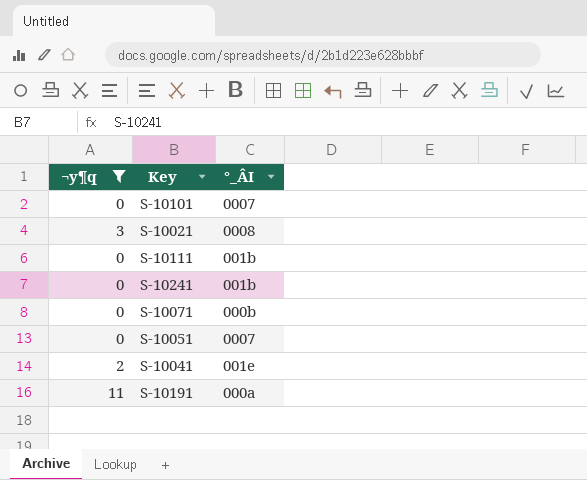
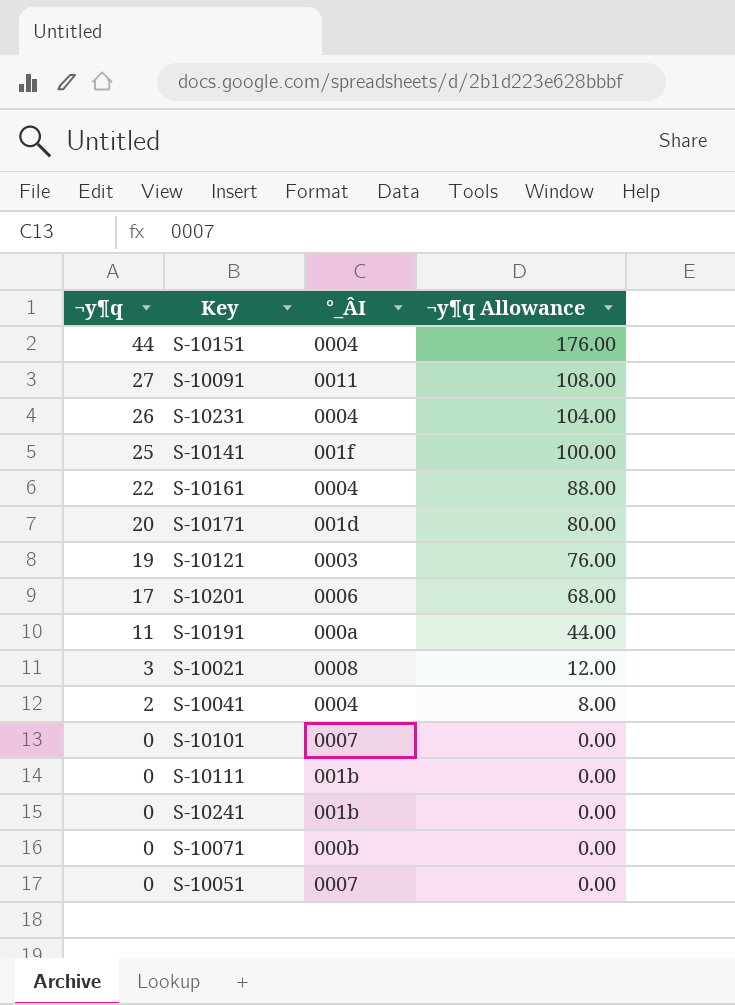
filter: ¬y¶q <= 11 -> none
row order: none -> ¬y¶q descending
column ¬y¶q Allowance | formula: none -> [¬y¶q] * 4
S-10041 | °_ÂI: 001e -> 0004

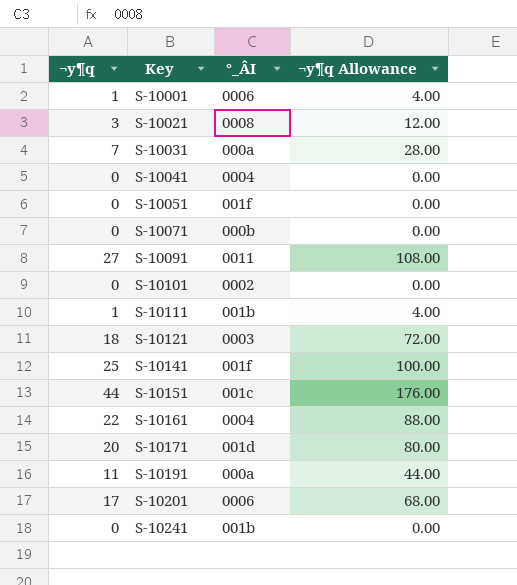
row order: ¬y¶q descending -> Key ascending
row S-10231: 26 | 0004 | 104.00 -> none
row S-10001: none -> 1 | 0006 | 4.00
row S-10031: none -> 7 | 000a | 28.00
S-10041 | ¬y¶q: 2 -> 0
S-10041 | ¬y¶q Allowance: 8.00 -> 0.00
S-10051 | °_ÂI: 0007 -> 001f
S-10101 | °_ÂI: 0007 -> 0002
S-10111 | ¬y¶q: 0 -> 1
S-10111 | ¬y¶q Allowance: 0.00 -> 4.00
S-10121 | ¬y¶q: 19 -> 18
S-10121 | ¬y¶q Allowance: 76.00 -> 72.00
S-10151 | °_ÂI: 0004 -> 001c

